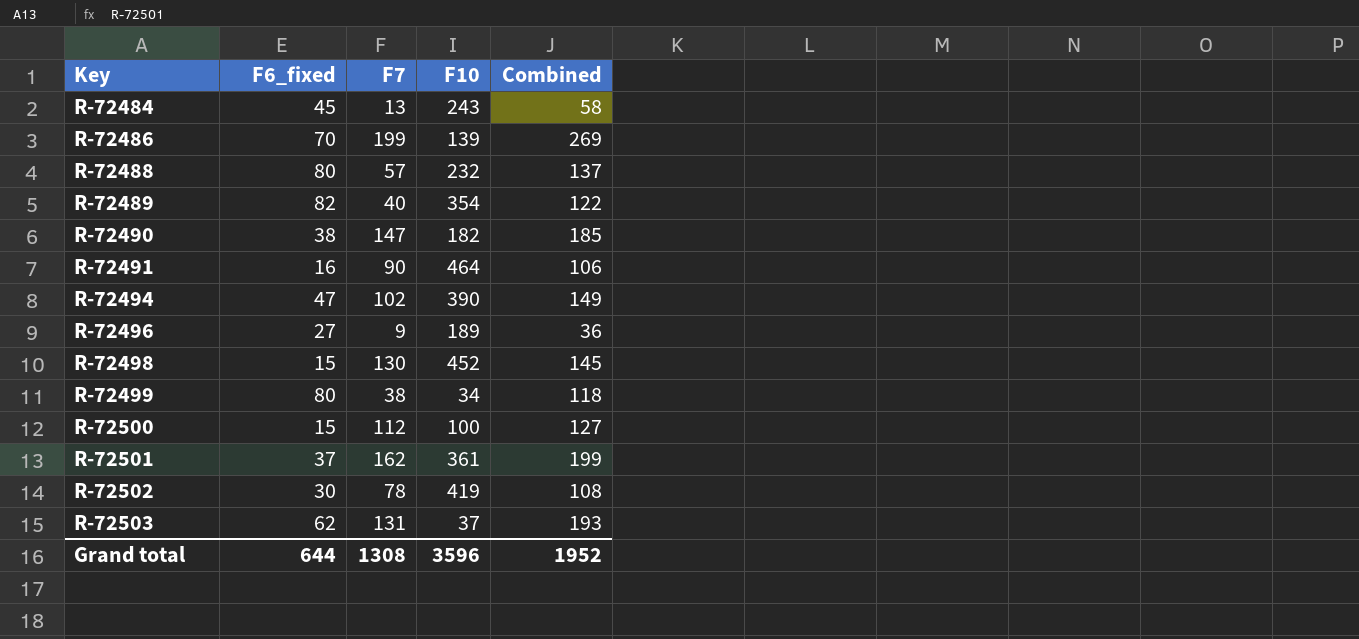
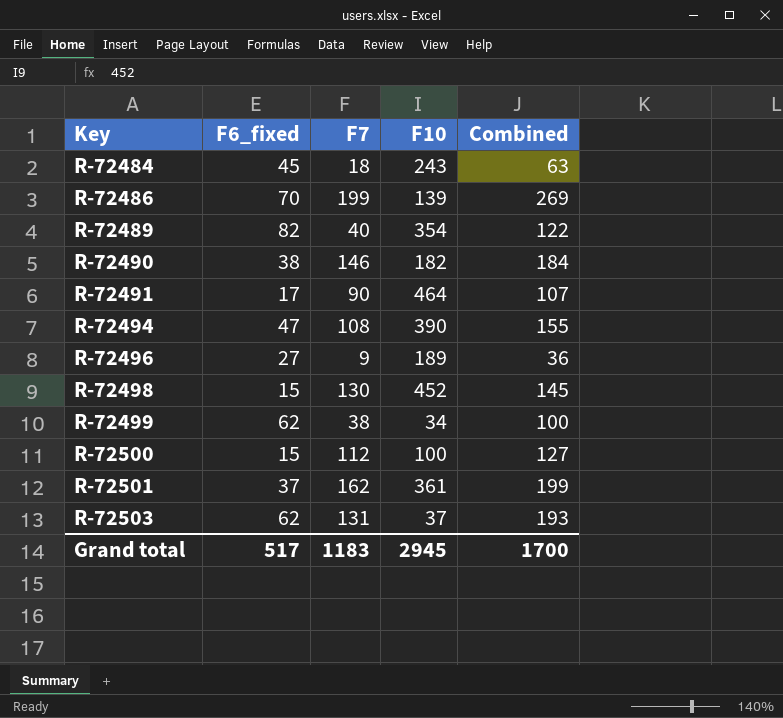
row R-72488: 80 | 57 | 232 | 137 -> none
row R-72502: 30 | 78 | 419 | 108 -> none
R-72484 | F7: 13 -> 18
R-72484 | Combined: 58 -> 63
R-72490 | F7: 147 -> 146
R-72490 | Combined: 185 -> 184
R-72491 | F6_fixed: 16 -> 17
R-72491 | Combined: 106 -> 107
R-72494 | F7: 102 -> 108
R-72494 | Combined: 149 -> 155
R-72499 | F6_fixed: 80 -> 62
R-72499 | Combined: 118 -> 100
Grand total | F6_fixed: 644 -> 517
Grand total | F7: 1308 -> 1183
Grand total | F10: 3596 -> 2945
Grand total | Combined: 1952 -> 1700

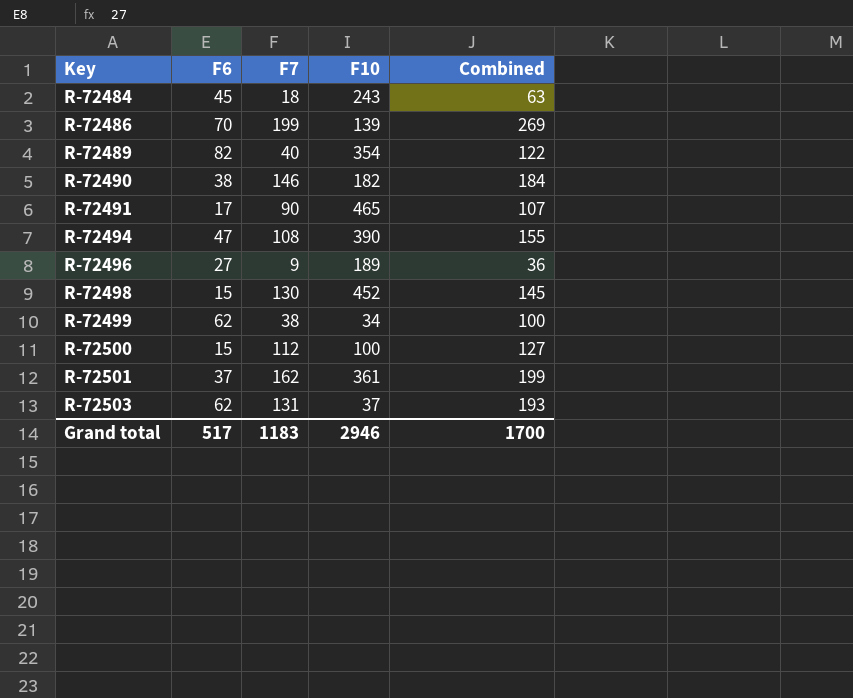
column name: F6_fixed -> F6
R-72491 | F10: 464 -> 465
Grand total | F10: 2945 -> 2946

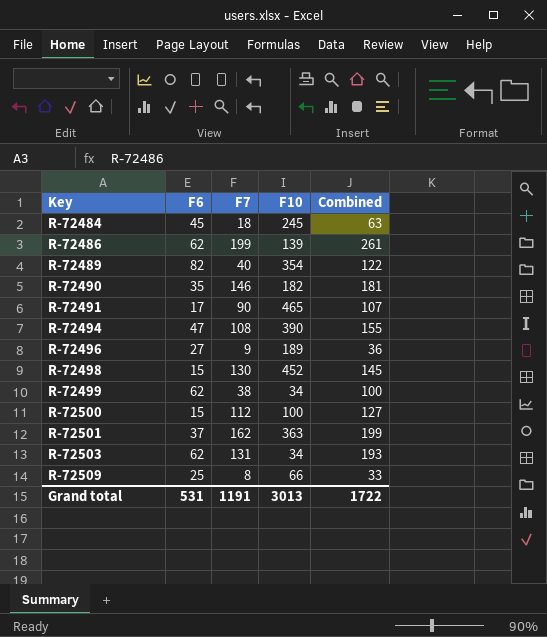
R-72484 | F10: 243 -> 245
R-72486 | F6: 70 -> 62
R-72486 | Combined: 269 -> 261
R-72490 | F6: 38 -> 35
R-72490 | Combined: 184 -> 181
R-72501 | F10: 361 -> 363
R-72503 | F10: 37 -> 34
row R-72509: none -> 25 | 8 | 66 | 33
Grand total | F6: 517 -> 531
Grand total | F7: 1183 -> 1191
Grand total | F10: 2946 -> 3013
Grand total | Combined: 1700 -> 1722

